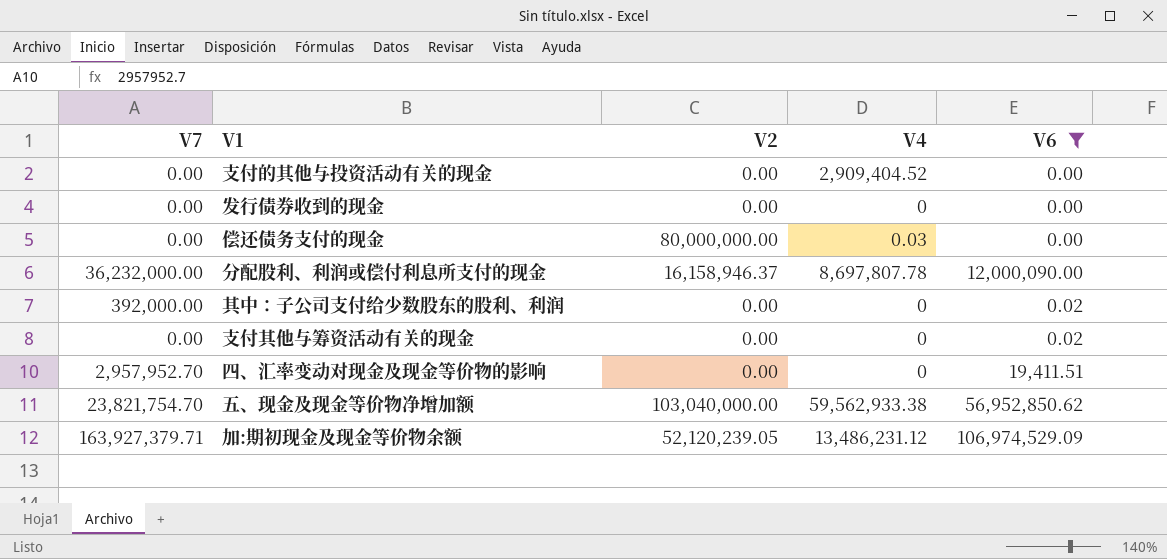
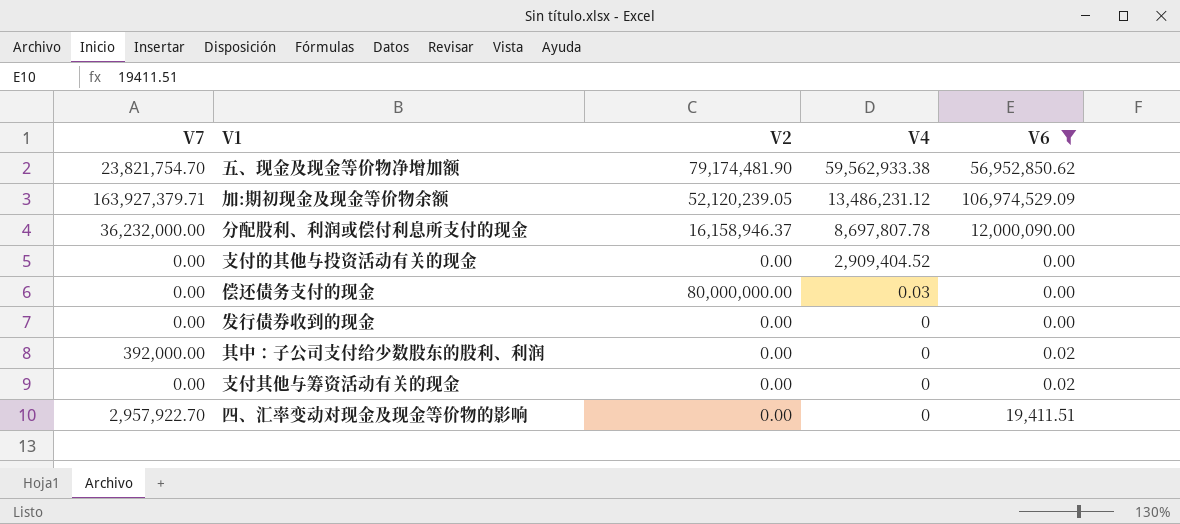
row order: none -> V4 descending
五、现金及现金等价物净增加额 | V2: 103,040,000.00 -> 79,174,481.90
四、汇率变动对现金及现金等价物的影响 | V7: 2,957,952.70 -> 2,957,922.70

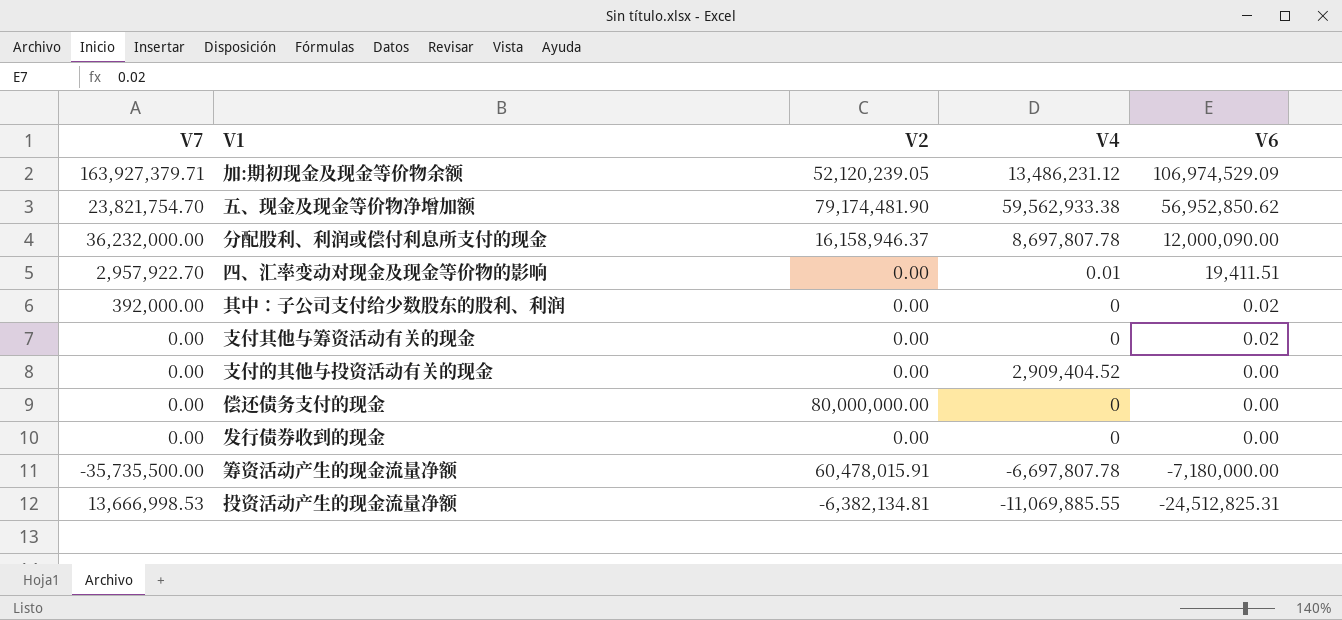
filter: V6 >= 0.00 -> none
row order: V4 descending -> V6 descending
四、汇率变动对现金及现金等价物的影响 | V4: 0 -> 0.01
偿还债务支付的现金 | V4: 0.03 -> 0

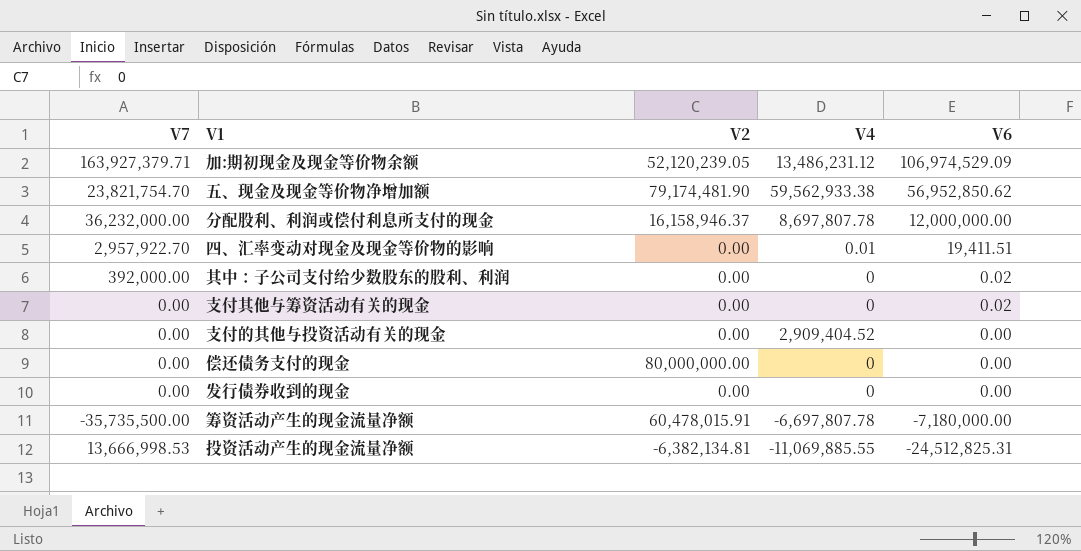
分配股利、利润或偿付利息所支付的现金 | V6: 12,000,090.00 -> 12,000,000.00

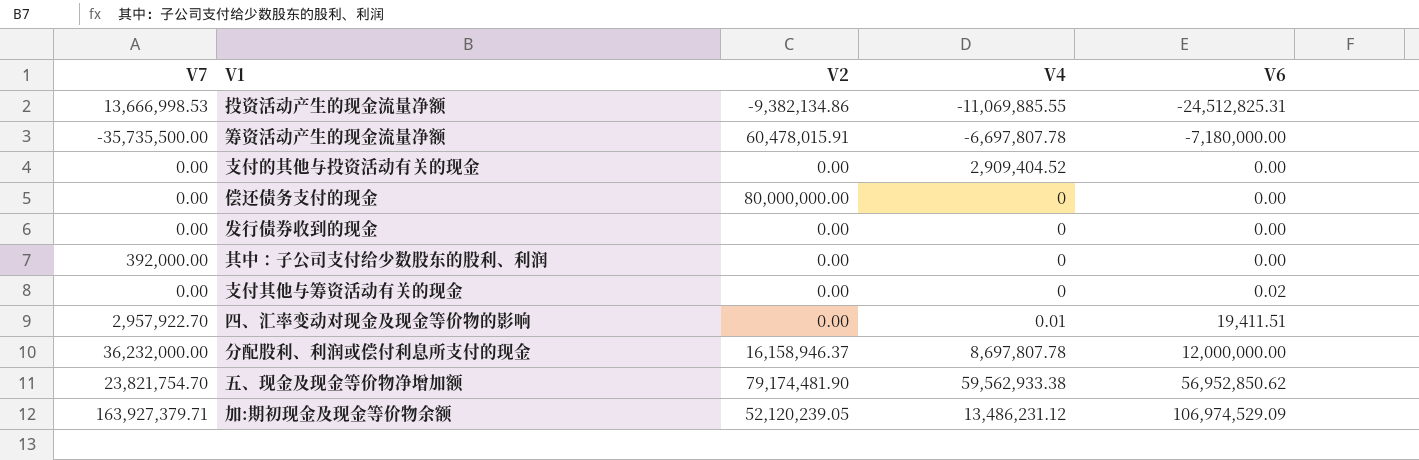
row order: V6 descending -> V6 ascending
投资活动产生的现金流量净额 | V2: -6,382,134.81 -> -9,382,134.86
其中：子公司支付给少数股东的股利、利润 | V6: 0.02 -> 0.00

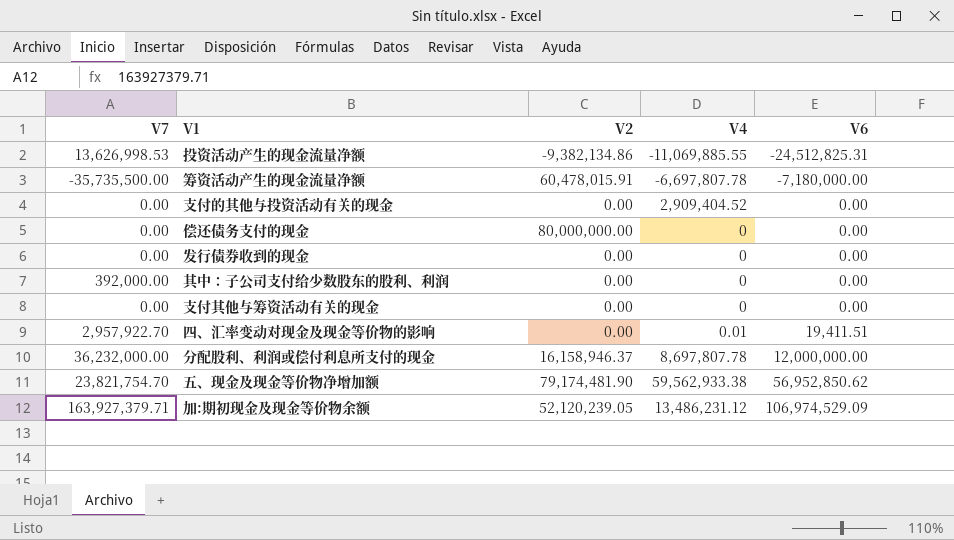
投资活动产生的现金流量净额 | V7: 13,666,998.53 -> 13,626,998.53
支付其他与筹资活动有关的现金 | V6: 0.02 -> 0.00

